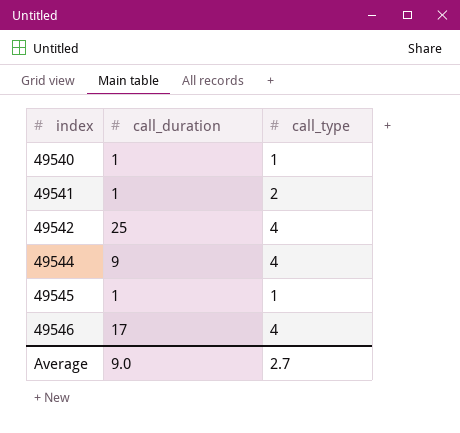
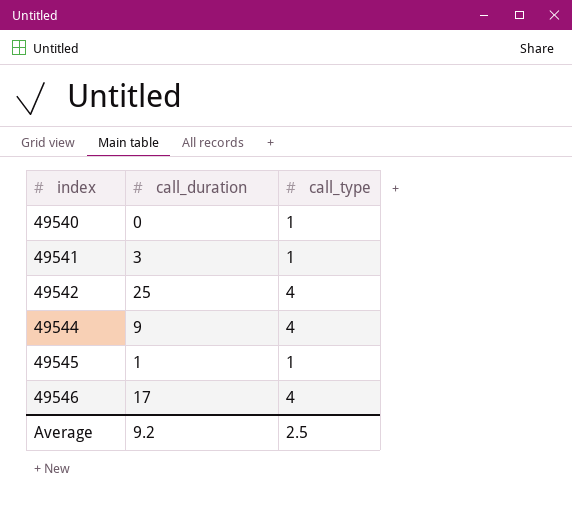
49540 | call_duration: 1 -> 0
49541 | call_duration: 1 -> 3
49541 | call_type: 2 -> 1
Average | call_duration: 9.0 -> 9.2
Average | call_type: 2.7 -> 2.5

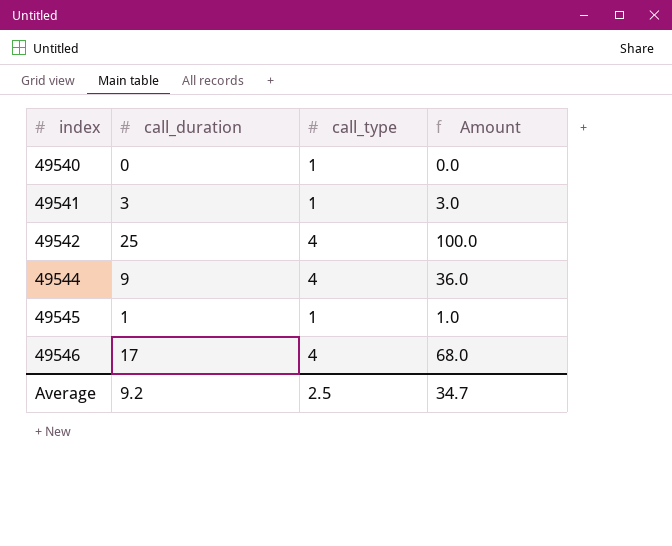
column Amount | formula: none -> [call_duration] * [call_type]

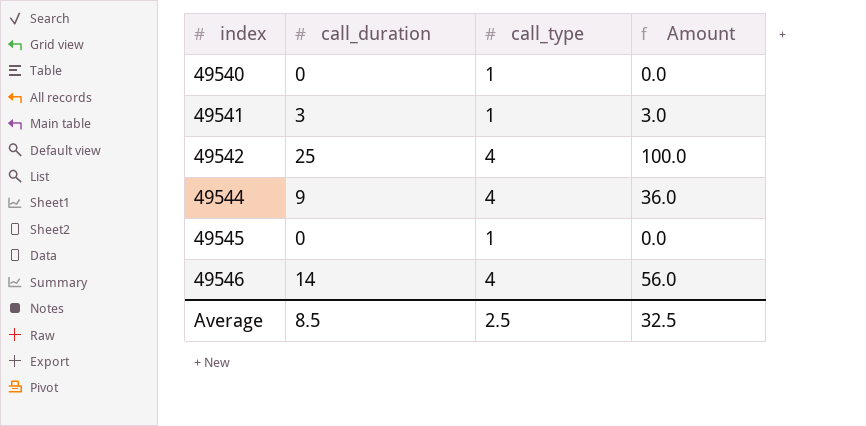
49545 | call_duration: 1 -> 0
49545 | Amount: 1.0 -> 0.0
49546 | call_duration: 17 -> 14
49546 | Amount: 68.0 -> 56.0
Average | call_duration: 9.2 -> 8.5
Average | Amount: 34.7 -> 32.5

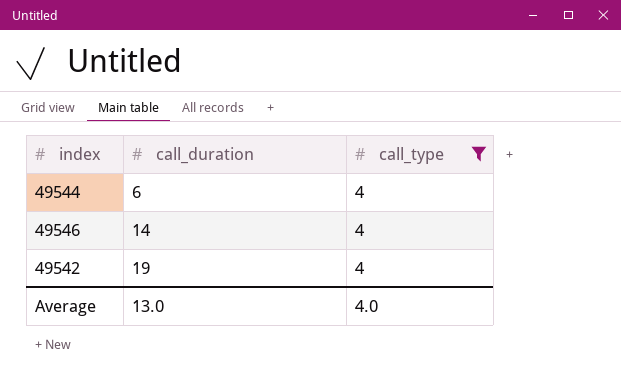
filter: none -> call_type = 4
row order: index ascending -> call_duration ascending
column Amount | formula: [call_duration] * [call_type] -> none
49544 | call_duration: 9 -> 6
49542 | call_duration: 25 -> 19
Average | call_duration: 8.5 -> 13.0
Average | call_type: 2.5 -> 4.0

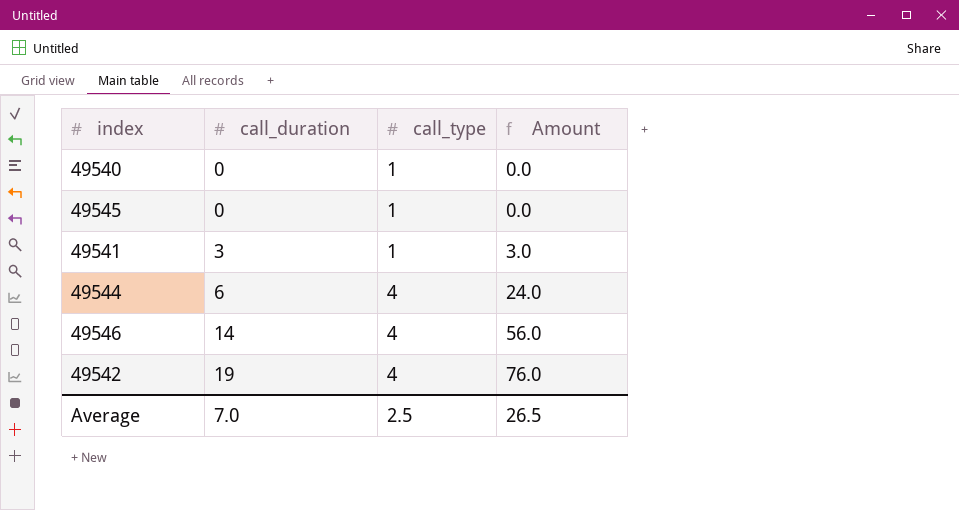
filter: call_type = 4 -> none
column Amount | formula: none -> [call_duration] * [call_type]
Average | call_duration: 13.0 -> 7.0
Average | call_type: 4.0 -> 2.5

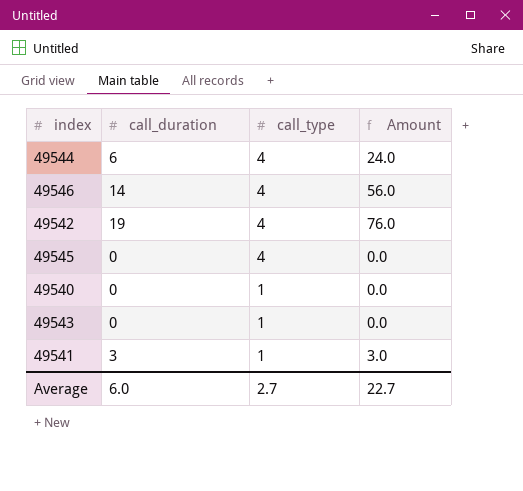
row order: call_duration ascending -> call_type descending
49545 | call_type: 1 -> 4
row 49543: none -> 0 | 1 | 0.0
Average | call_duration: 7.0 -> 6.0
Average | call_type: 2.5 -> 2.7
Average | Amount: 26.5 -> 22.7

